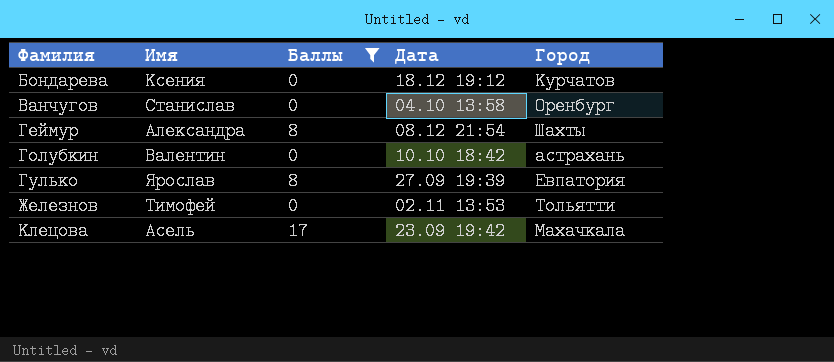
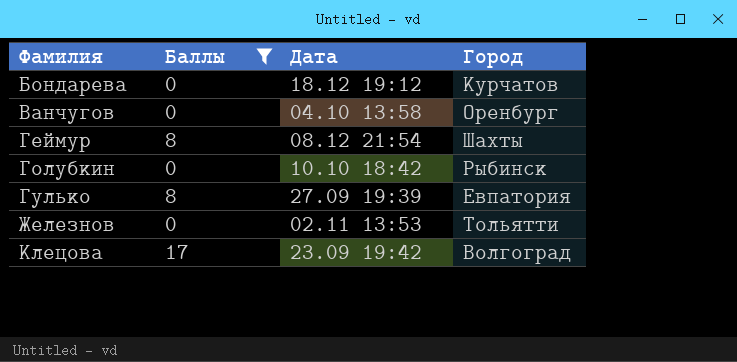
column Имя | position: 2 -> none
Голубкин | Город: астрахань -> Рыбинск
Клецова | Город: Махачкала -> Волгоград

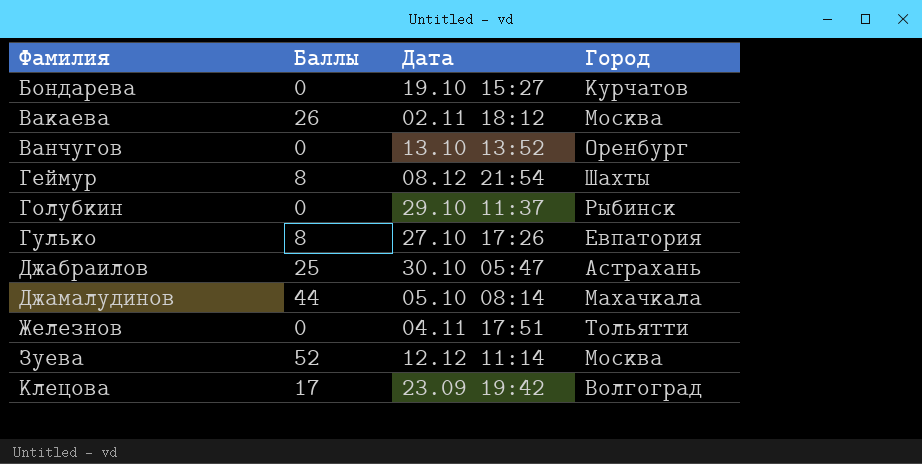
filter: Баллы <= 17 -> none
Бондарева | Дата: 18.12 19:12 -> 19.10 15:27
Ванчугов | Дата: 04.10 13:58 -> 13.10 13:52
Голубкин | Дата: 10.10 18:42 -> 29.10 11:37
Гулько | Дата: 27.09 19:39 -> 27.10 17:26
Железнов | Дата: 02.11 13:53 -> 04.11 17:51

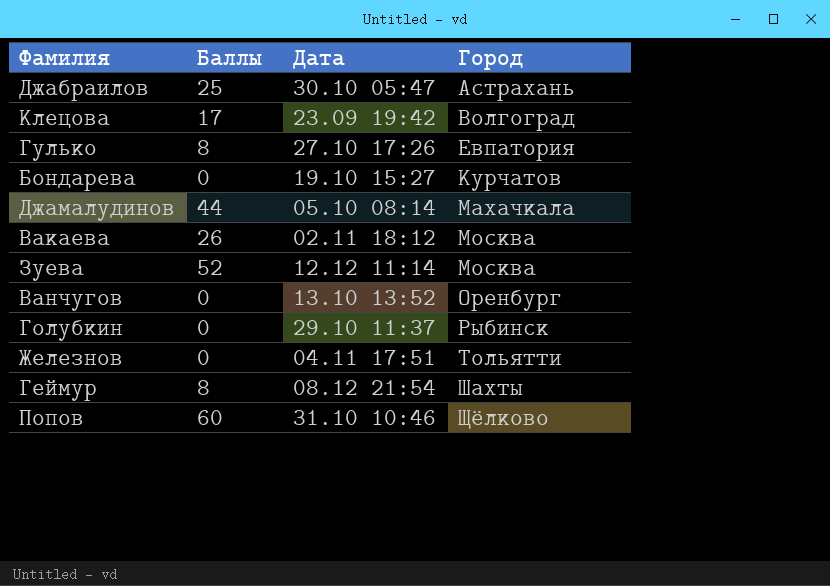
row order: Фамилия ascending -> Город ascending
row Попов: none -> 60 | 31.10 10:46 | Щёлково

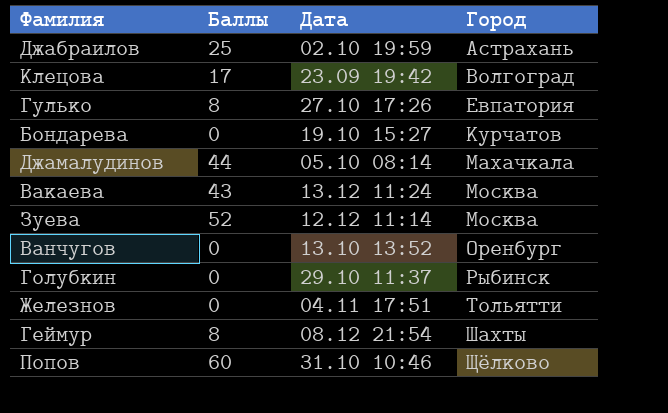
Джабраилов | Дата: 30.10 05:47 -> 02.10 19:59
Вакаева | Баллы: 26 -> 43
Вакаева | Дата: 02.11 18:12 -> 13.12 11:24

